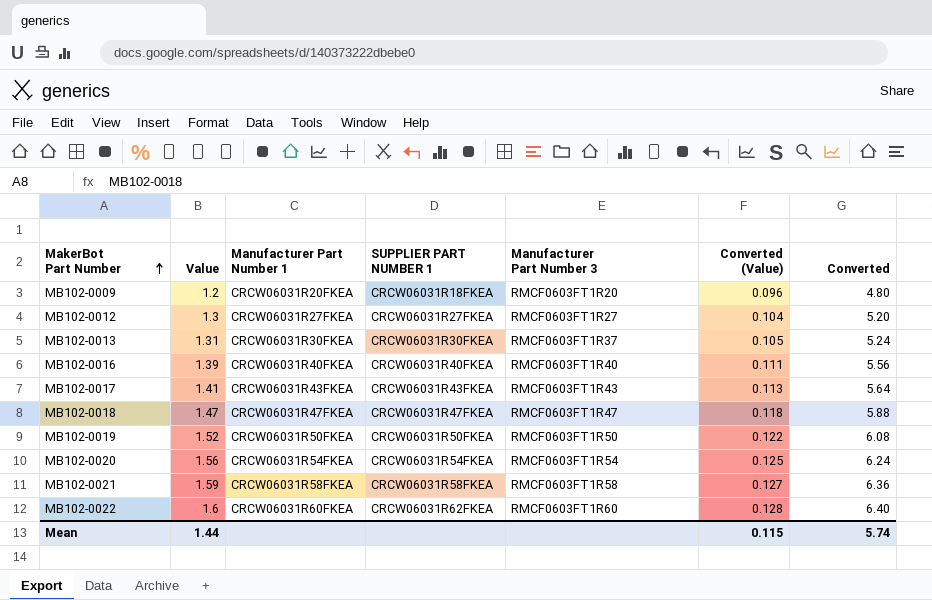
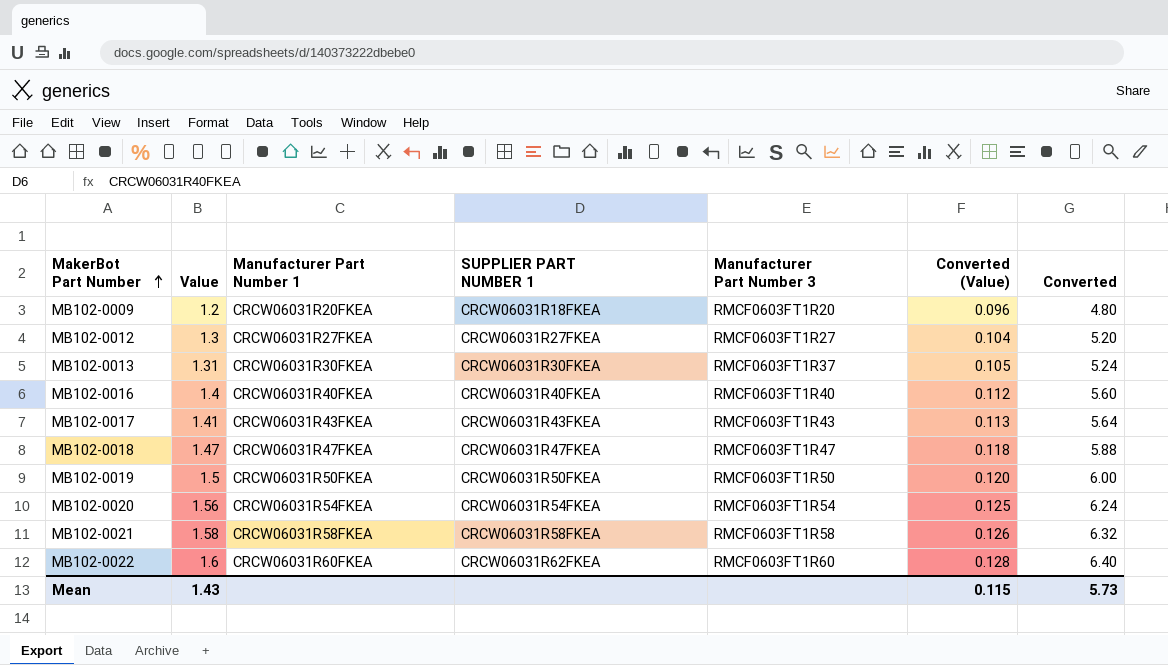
MB102-0016 | Value: 1.39 -> 1.4
MB102-0016 | Converted (Value): 0.111 -> 0.112
MB102-0016 | Converted: 5.56 -> 5.60
MB102-0019 | Value: 1.52 -> 1.5
MB102-0019 | Converted (Value): 0.122 -> 0.120
MB102-0019 | Converted: 6.08 -> 6.00
MB102-0021 | Value: 1.59 -> 1.58
MB102-0021 | Converted (Value): 0.127 -> 0.126
MB102-0021 | Converted: 6.36 -> 6.32
Mean | Value: 1.44 -> 1.43
Mean | Converted: 5.74 -> 5.73

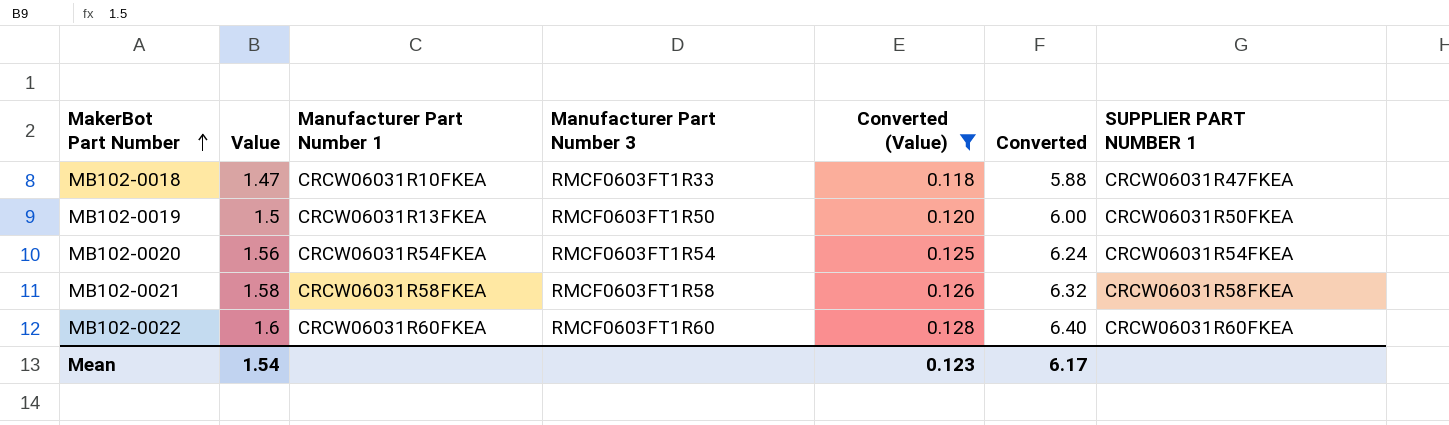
filter: none -> Converted (Value) >= 0.118
column SUPPLIER PART NUMBER 1 | position: 4 -> 7
MB102-0018 | Manufacturer Part Number 1: CRCW06031R47FKEA -> CRCW06031R10FKEA
MB102-0018 | Manufacturer Part Number 3: RMCF0603FT1R47 -> RMCF0603FT1R33
MB102-0019 | Manufacturer Part Number 1: CRCW06031R50FKEA -> CRCW06031R13FKEA
MB102-0022 | SUPPLIER PART NUMBER 1: CRCW06031R62FKEA -> CRCW06031R60FKEA
Mean | Value: 1.43 -> 1.54
Mean | Converted (Value): 0.115 -> 0.123
Mean | Converted: 5.73 -> 6.17

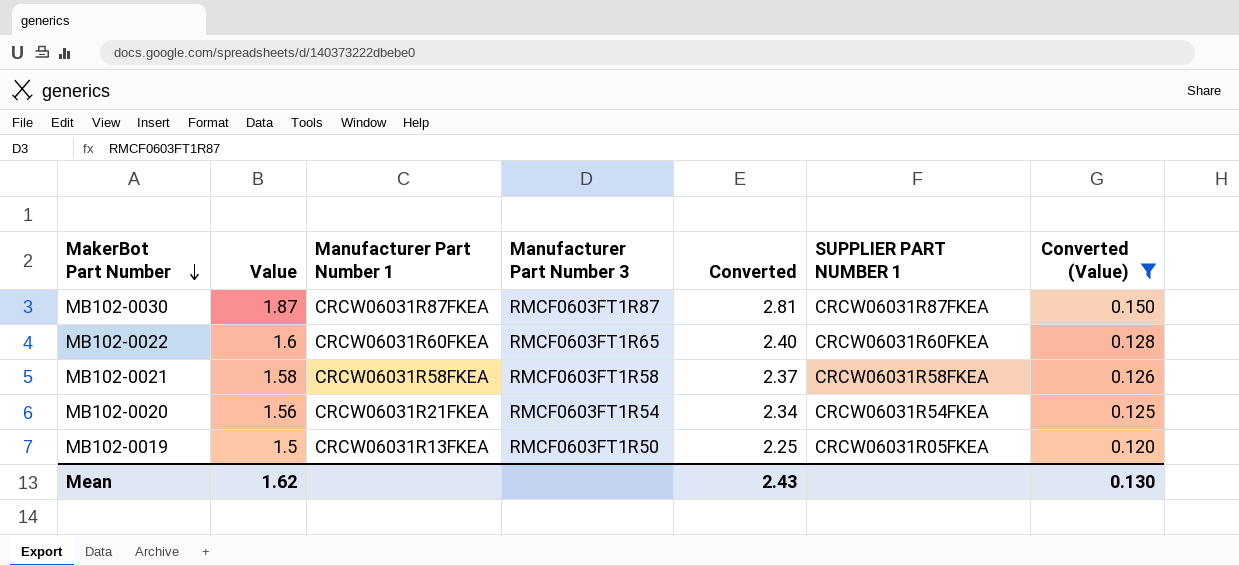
row order: MakerBot Part Number ascending -> MakerBot Part Number descending
column Converted | formula: [Value] * 4 -> [Value] * 1.5
column Converted (Value) | position: 5 -> 7
row MB102-0018: 1.47 | CRCW06031R10FKEA | RMCF0603FT1R33 | 0.118 | 5.88 | CRCW06031R47FKEA -> none
row MB102-0030: none -> 1.87 | CRCW06031R87FKEA | RMCF0603FT1R87 | 2.81 | CRCW06031R87FKEA | 0.150
MB102-0022 | Manufacturer Part Number 3: RMCF0603FT1R60 -> RMCF0603FT1R65
MB102-0020 | Manufacturer Part Number 1: CRCW06031R54FKEA -> CRCW06031R21FKEA
MB102-0019 | SUPPLIER PART NUMBER 1: CRCW06031R50FKEA -> CRCW06031R05FKEA
Mean | Value: 1.54 -> 1.62
Mean | Converted: 6.17 -> 2.43
Mean | Converted (Value): 0.123 -> 0.130

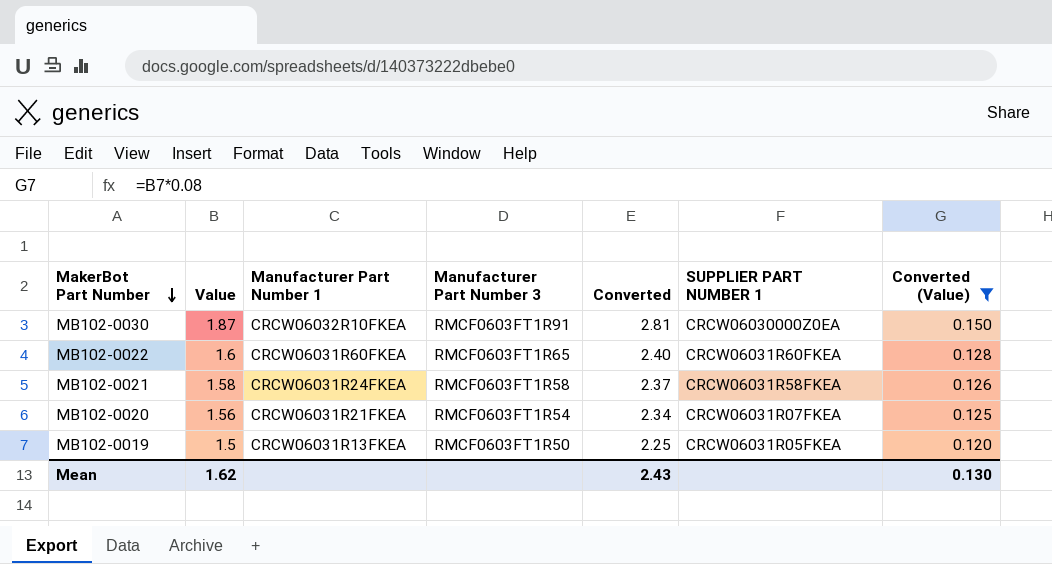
MB102-0030 | Manufacturer Part Number 1: CRCW06031R87FKEA -> CRCW06032R10FKEA
MB102-0030 | Manufacturer Part Number 3: RMCF0603FT1R87 -> RMCF0603FT1R91
MB102-0030 | SUPPLIER PART NUMBER 1: CRCW06031R87FKEA -> CRCW06030000Z0EA
MB102-0021 | Manufacturer Part Number 1: CRCW06031R58FKEA -> CRCW06031R24FKEA
MB102-0020 | SUPPLIER PART NUMBER 1: CRCW06031R54FKEA -> CRCW06031R07FKEA

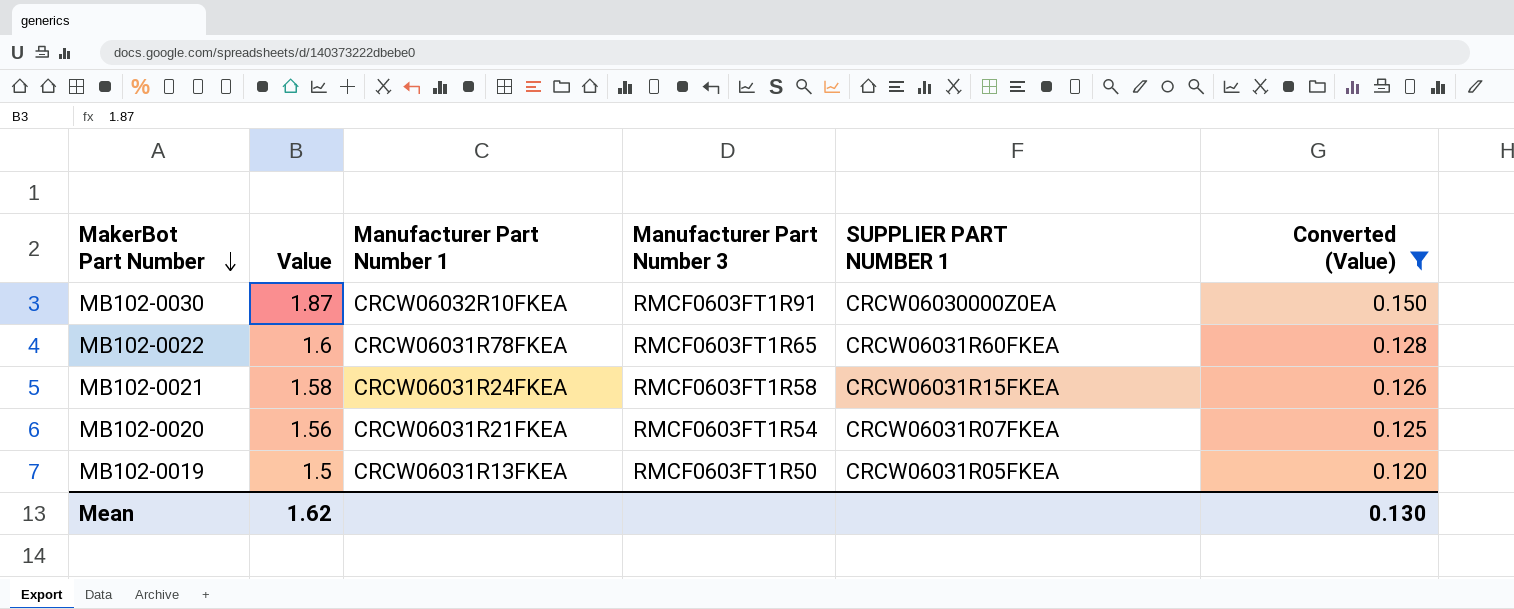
column Converted | formula: [Value] * 1.5 -> none
MB102-0022 | Manufacturer Part Number 1: CRCW06031R60FKEA -> CRCW06031R78FKEA
MB102-0021 | SUPPLIER PART NUMBER 1: CRCW06031R58FKEA -> CRCW06031R15FKEA

